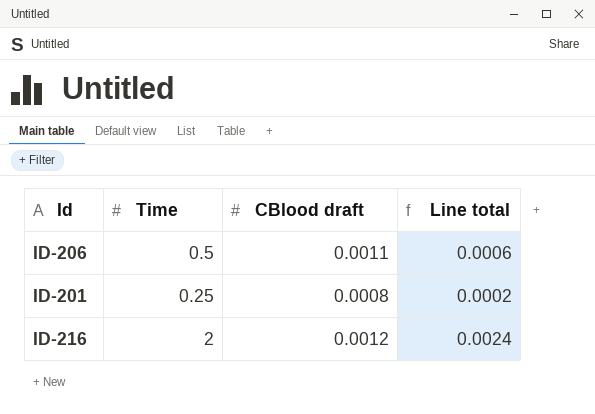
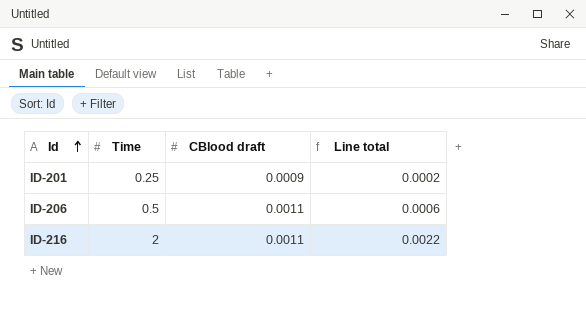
row order: none -> Id ascending
ID-201 | CBlood draft: 0.0008 -> 0.0009
ID-216 | CBlood draft: 0.0012 -> 0.0011
ID-216 | Line total: 0.0024 -> 0.0022

